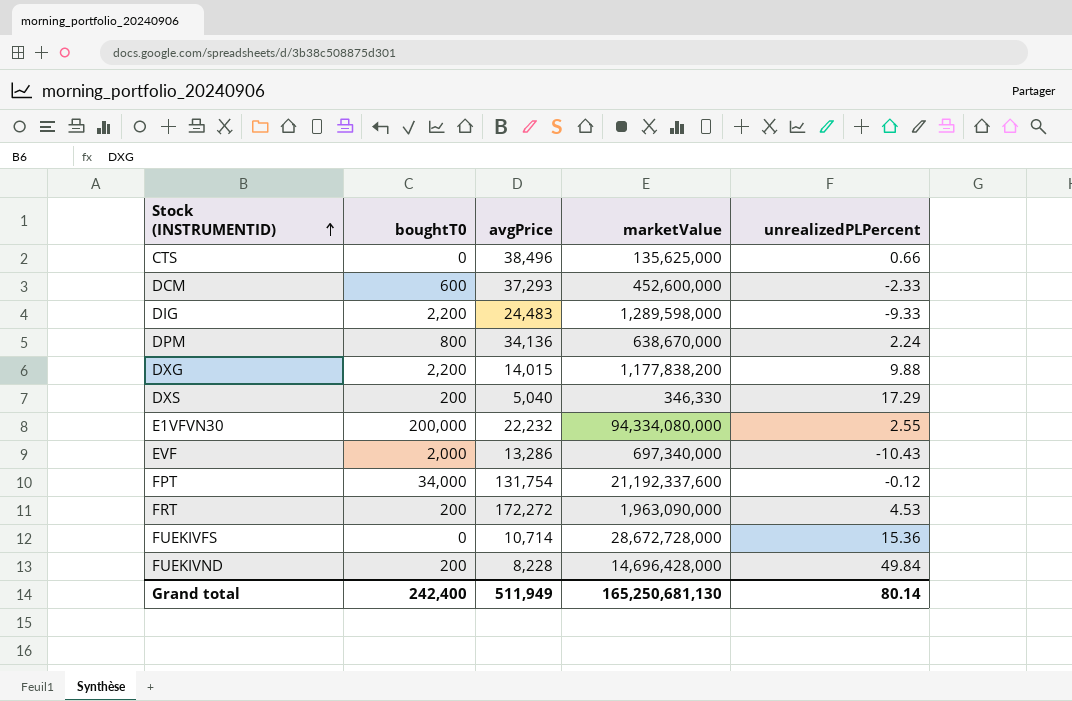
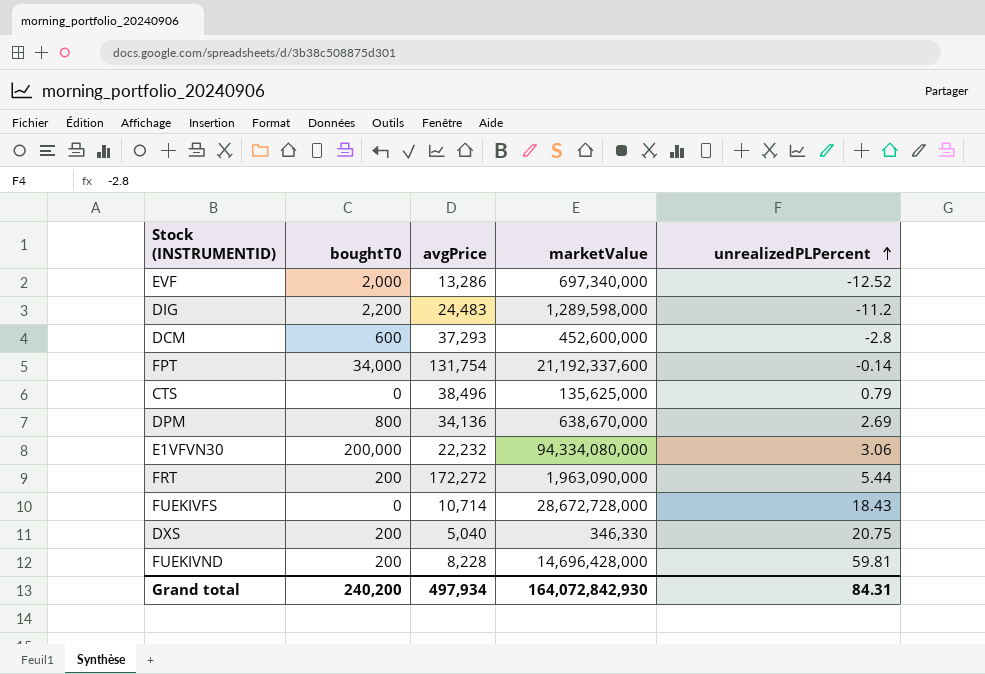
row order: Stock (INSTRUMENTID) ascending -> unrealizedPLPercent ascending
row DXG: 2,200 | 14,015 | 1,177,838,200 | 9.88 -> none
EVF | unrealizedPLPercent: -10.43 -> -12.52
DIG | unrealizedPLPercent: -9.33 -> -11.2
DCM | unrealizedPLPercent: -2.33 -> -2.8
FPT | unrealizedPLPercent: -0.12 -> -0.14
CTS | unrealizedPLPercent: 0.66 -> 0.79
DPM | unrealizedPLPercent: 2.24 -> 2.69
E1VFVN30 | unrealizedPLPercent: 2.55 -> 3.06
FRT | unrealizedPLPercent: 4.53 -> 5.44
FUEKIVFS | unrealizedPLPercent: 15.36 -> 18.43
DXS | unrealizedPLPercent: 17.29 -> 20.75
FUEKIVND | unrealizedPLPercent: 49.84 -> 59.81
Grand total | boughtT0: 242,400 -> 240,200
Grand total | avgPrice: 511,949 -> 497,934
Grand total | marketValue: 165,250,681,130 -> 164,072,842,930
Grand total | unrealizedPLPercent: 80.14 -> 84.31

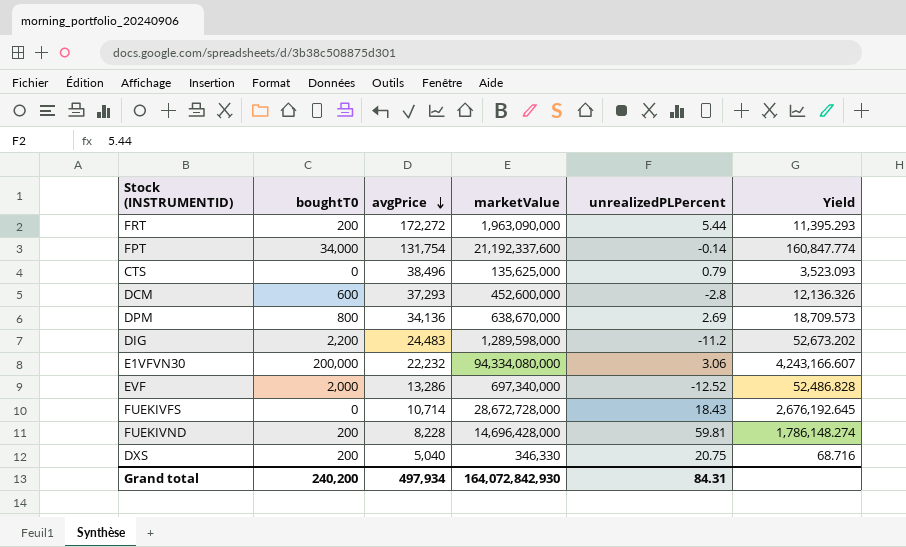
row order: unrealizedPLPercent ascending -> avgPrice descending
column Yield | formula: none -> [marketValue] / [avgPrice]

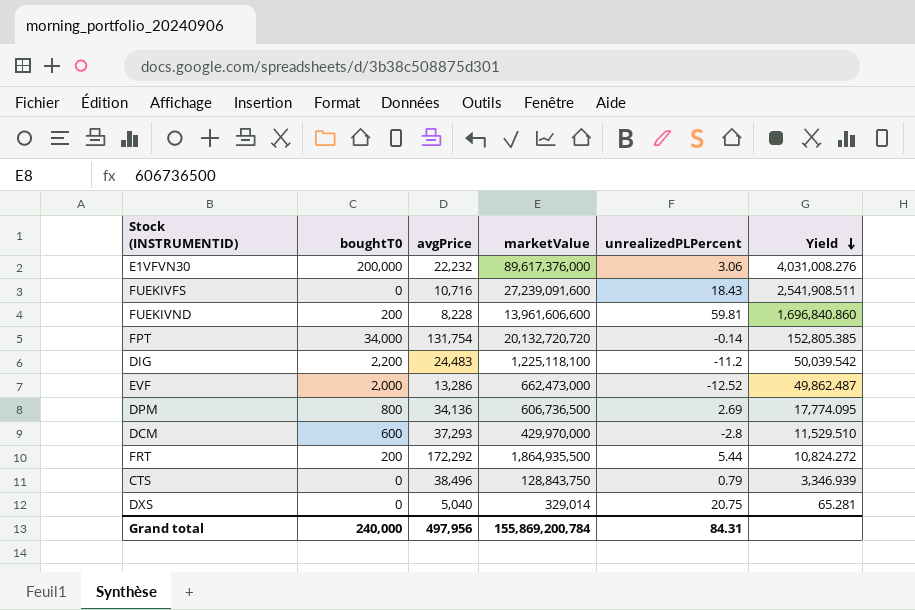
row order: avgPrice descending -> Yield descending
E1VFVN30 | marketValue: 94,334,080,000 -> 89,617,376,000
E1VFVN30 | Yield: 4,243,166.607 -> 4,031,008.276
FUEKIVFS | avgPrice: 10,714 -> 10,716
FUEKIVFS | marketValue: 28,672,728,000 -> 27,239,091,600
FUEKIVFS | Yield: 2,676,192.645 -> 2,541,908.511
FUEKIVND | marketValue: 14,696,428,000 -> 13,961,606,600
FUEKIVND | Yield: 1,786,148.274 -> 1,696,840.860
FPT | marketValue: 21,192,337,600 -> 20,132,720,720
FPT | Yield: 160,847.774 -> 152,805.385
DIG | marketValue: 1,289,598,000 -> 1,225,118,100
DIG | Yield: 52,673.202 -> 50,039.542
EVF | marketValue: 697,340,000 -> 662,473,000
EVF | Yield: 52,486.828 -> 49,862.487
DPM | marketValue: 638,670,000 -> 606,736,500
DPM | Yield: 18,709.573 -> 17,774.095
DCM | marketValue: 452,600,000 -> 429,970,000
DCM | Yield: 12,136.326 -> 11,529.510
FRT | avgPrice: 172,272 -> 172,292
FRT | marketValue: 1,963,090,000 -> 1,864,935,500
FRT | Yield: 11,395.293 -> 10,824.272
CTS | marketValue: 135,625,000 -> 128,843,750
CTS | Yield: 3,523.093 -> 3,346.939
DXS | boughtT0: 200 -> 0
DXS | marketValue: 346,330 -> 329,014
DXS | Yield: 68.716 -> 65.281
Grand total | boughtT0: 240,200 -> 240,000
Grand total | avgPrice: 497,934 -> 497,956
Grand total | marketValue: 164,072,842,930 -> 155,869,200,784

